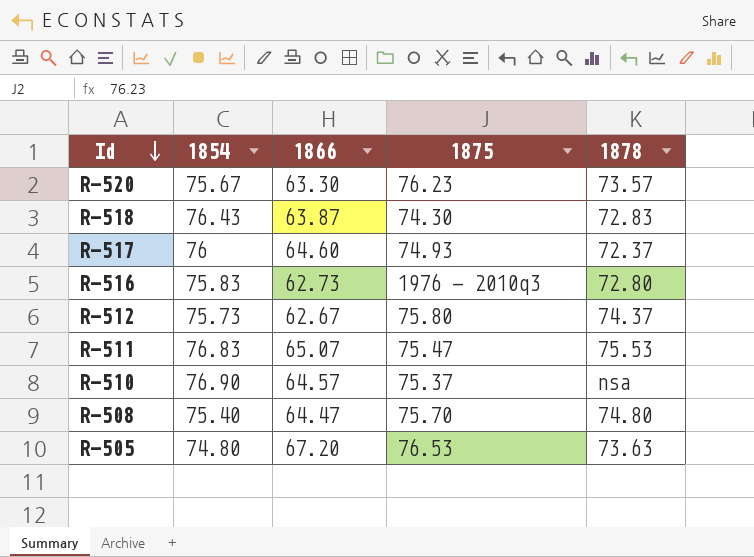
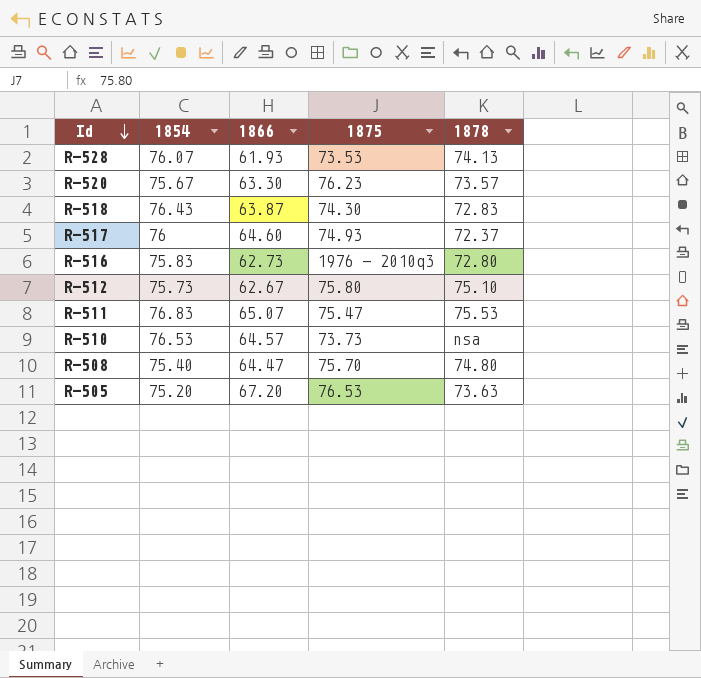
row R-528: none -> 76.07 | 61.93 | 73.53 | 74.13
R-512 | 1878: 74.37 -> 75.10
R-510 | 1854: 76.90 -> 76.53
R-510 | 1875: 75.37 -> 73.73
R-505 | 1854: 74.80 -> 75.20

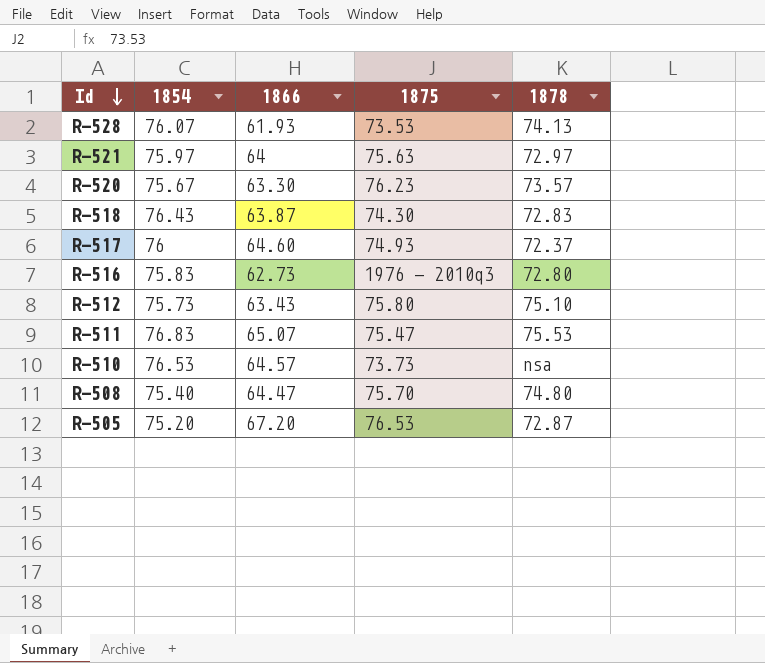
row R-521: none -> 75.97 | 64 | 75.63 | 72.97
R-512 | 1866: 62.67 -> 63.43
R-505 | 1878: 73.63 -> 72.87

